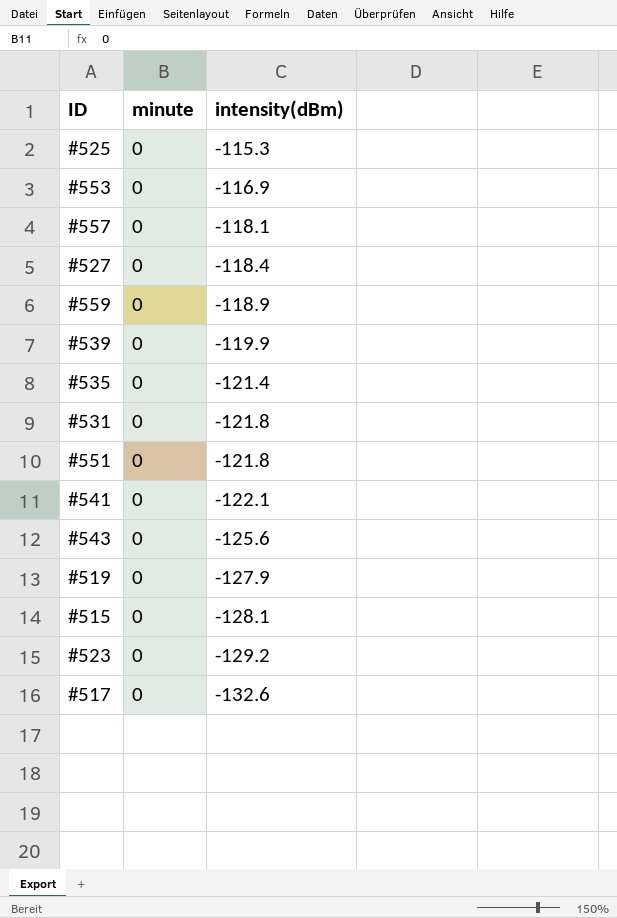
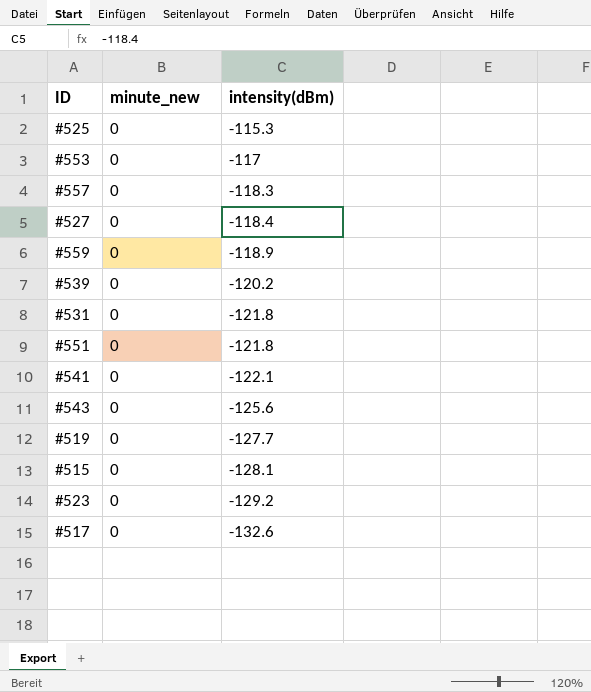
column name: minute -> minute_new
row #535: 0 | -121.4 -> none
#553 | intensity(dBm): -116.9 -> -117
#557 | intensity(dBm): -118.1 -> -118.3
#539 | intensity(dBm): -119.9 -> -120.2
#519 | intensity(dBm): -127.9 -> -127.7

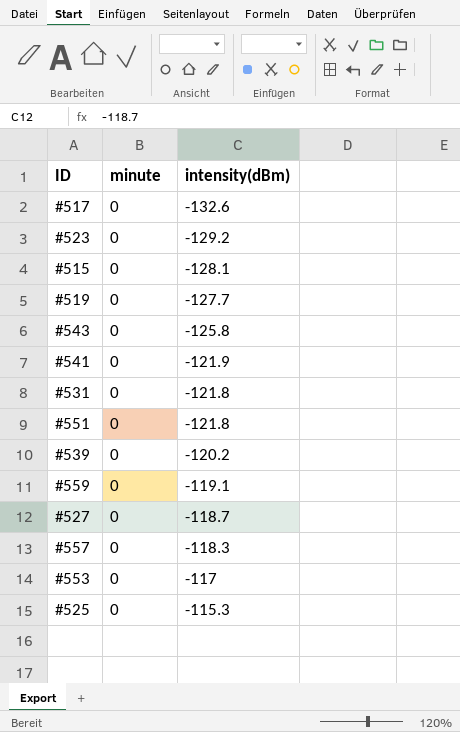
row order: intensity(dBm) descending -> intensity(dBm) ascending
column name: minute_new -> minute
#543 | intensity(dBm): -125.6 -> -125.8
#541 | intensity(dBm): -122.1 -> -121.9
#559 | intensity(dBm): -118.9 -> -119.1
#527 | intensity(dBm): -118.4 -> -118.7

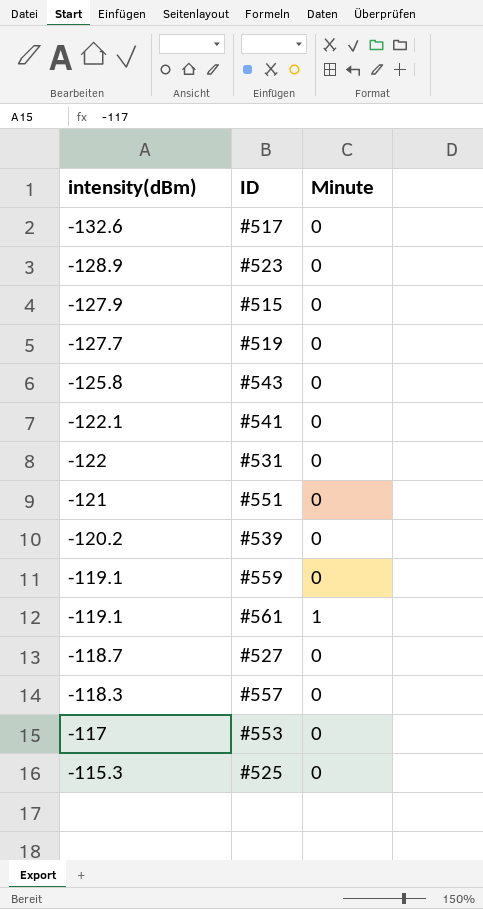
column intensity(dBm) | position: 3 -> 1
column name: minute -> Minute
#523 | intensity(dBm): -129.2 -> -128.9
#515 | intensity(dBm): -128.1 -> -127.9
#541 | intensity(dBm): -121.9 -> -122.1
#531 | intensity(dBm): -121.8 -> -122
#551 | intensity(dBm): -121.8 -> -121
row #561: none -> -119.1 | 1

